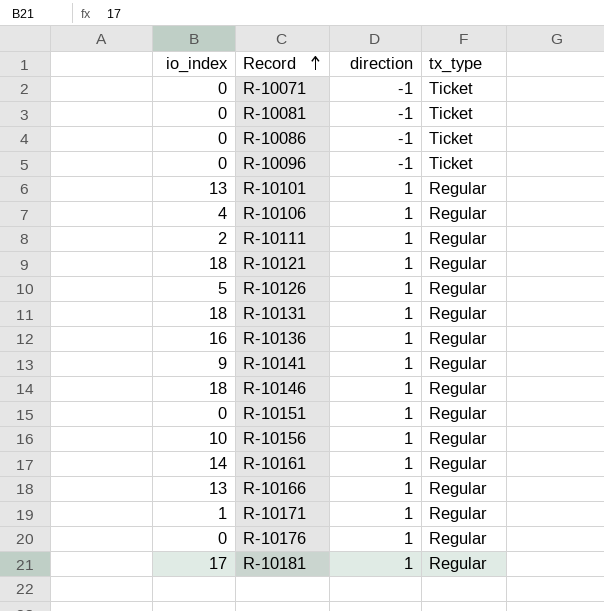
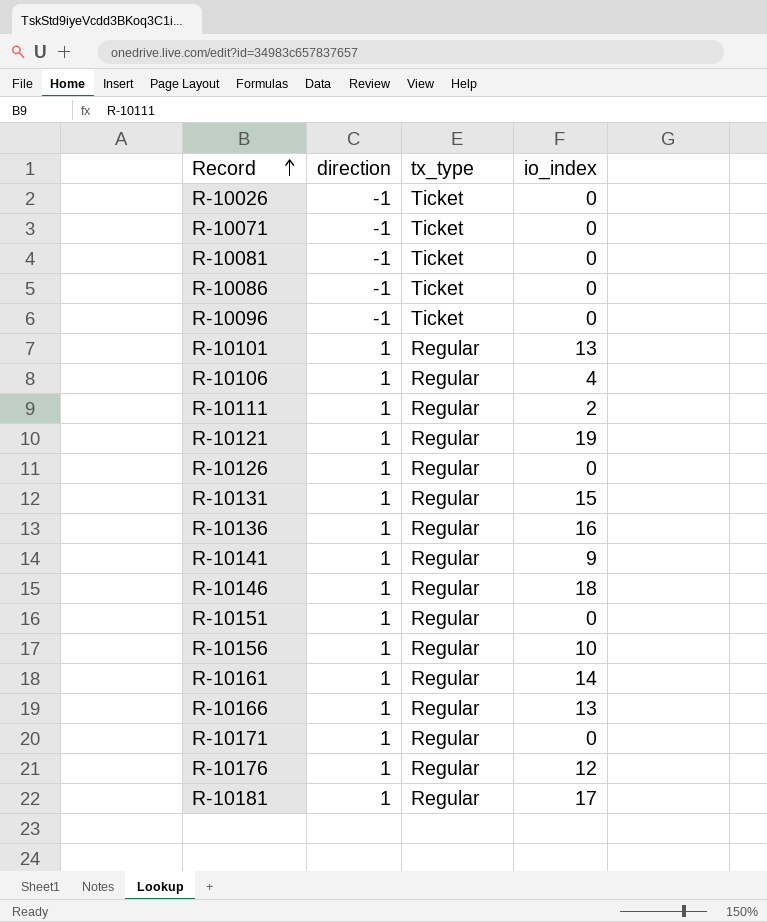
column io_index | position: 1 -> 4
row R-10026: none -> -1 | Ticket | 0
R-10121 | io_index: 18 -> 19
R-10126 | io_index: 5 -> 0
R-10131 | io_index: 18 -> 15
R-10171 | io_index: 1 -> 0
R-10176 | io_index: 0 -> 12

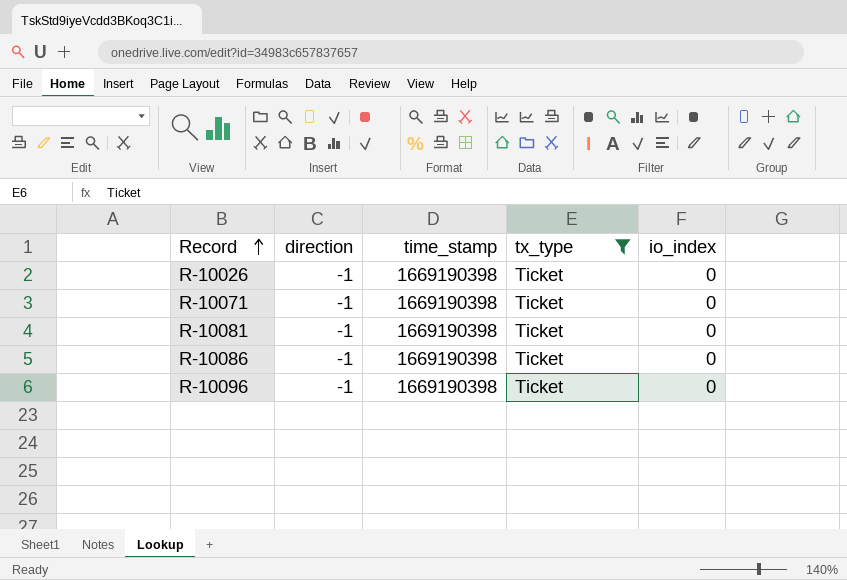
filter: none -> tx_type = Ticket
column time_stamp | position: none -> 3

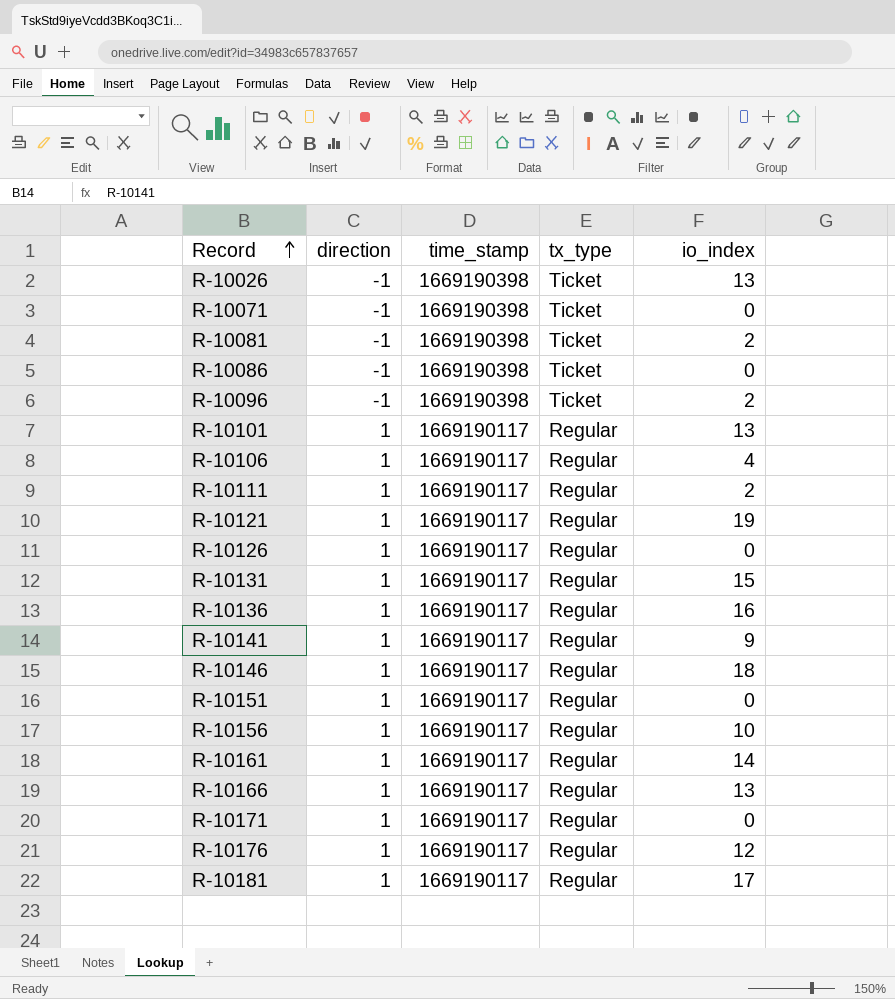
filter: tx_type = Ticket -> none
R-10026 | io_index: 0 -> 13
R-10081 | io_index: 0 -> 2
R-10096 | io_index: 0 -> 2

